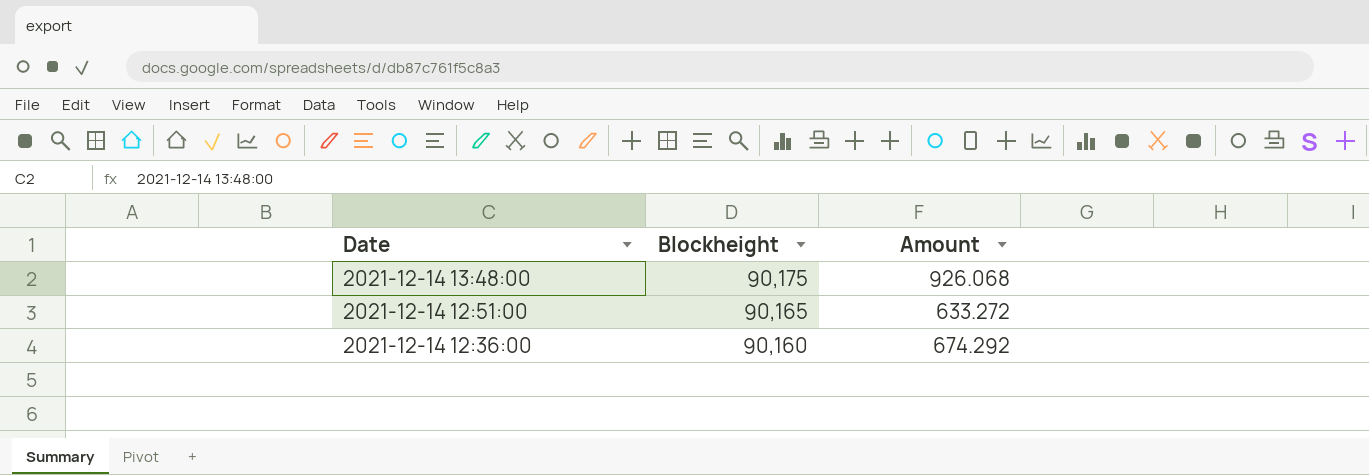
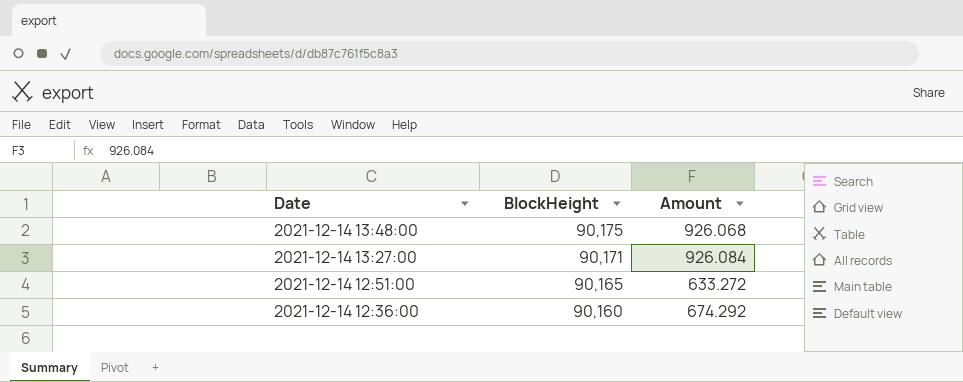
column name: Blockheight -> BlockHeight
row 2021-12-14 13:27:00: none -> 90,171 | 926.084

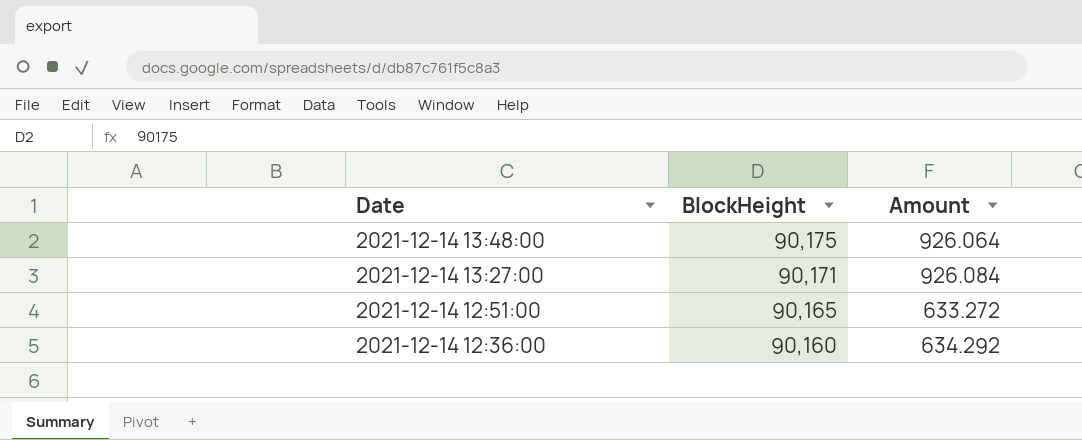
2021-12-14 13:48:00 | Amount: 926.068 -> 926.064
2021-12-14 12:36:00 | Amount: 674.292 -> 634.292

